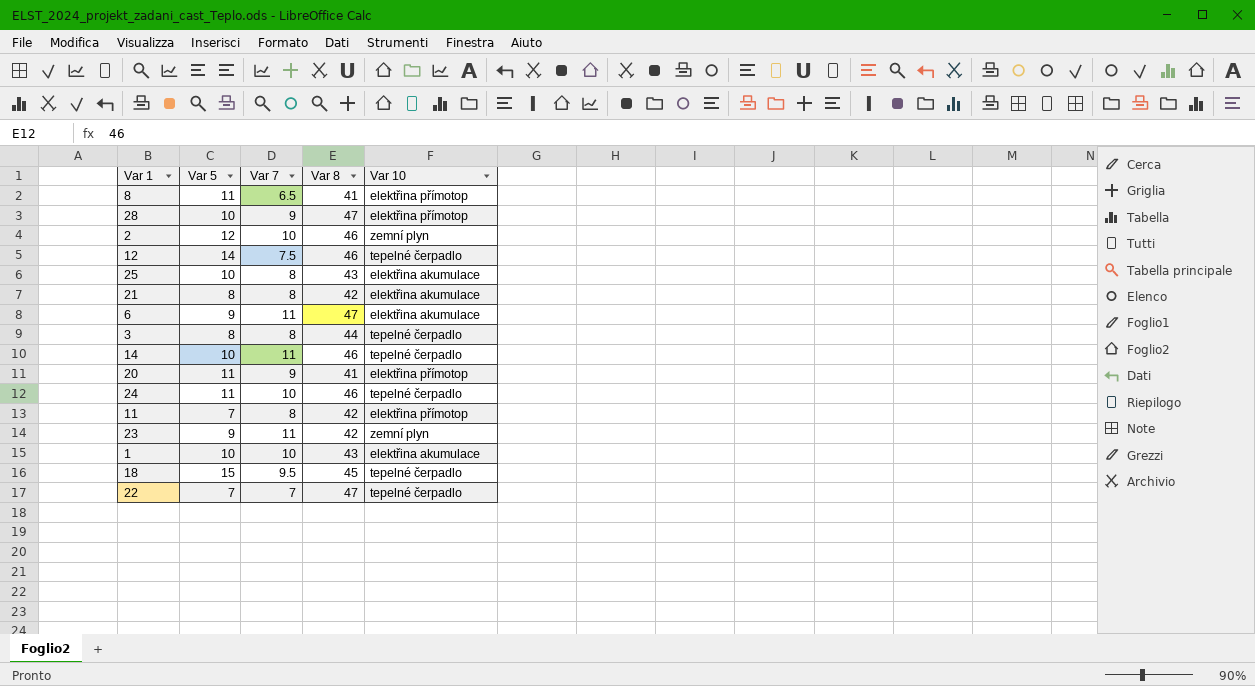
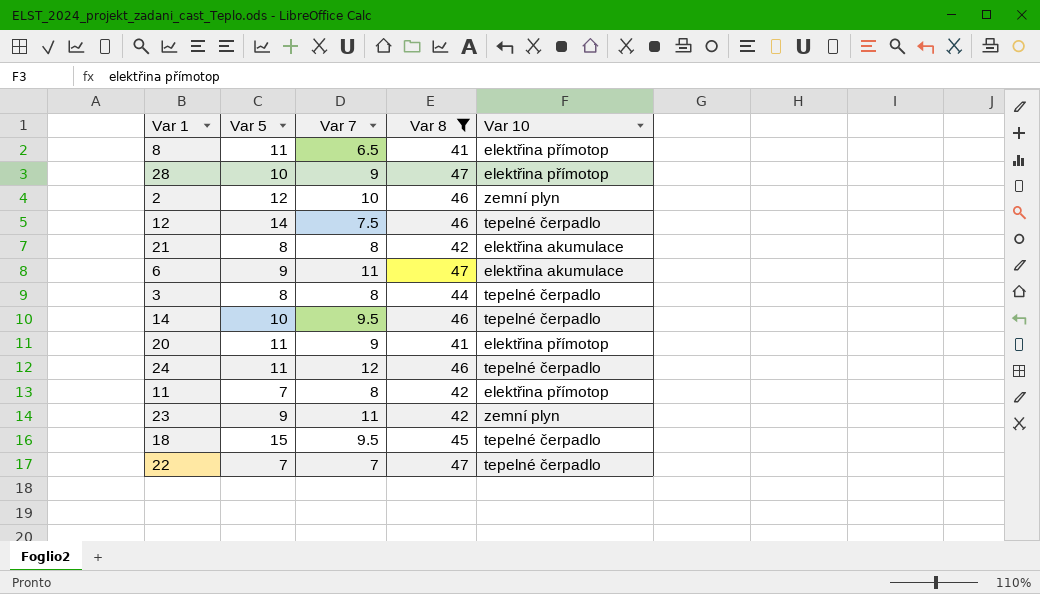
filter: none -> Var 8 != 43
14 | Var 7: 11 -> 9.5
24 | Var 7: 10 -> 12

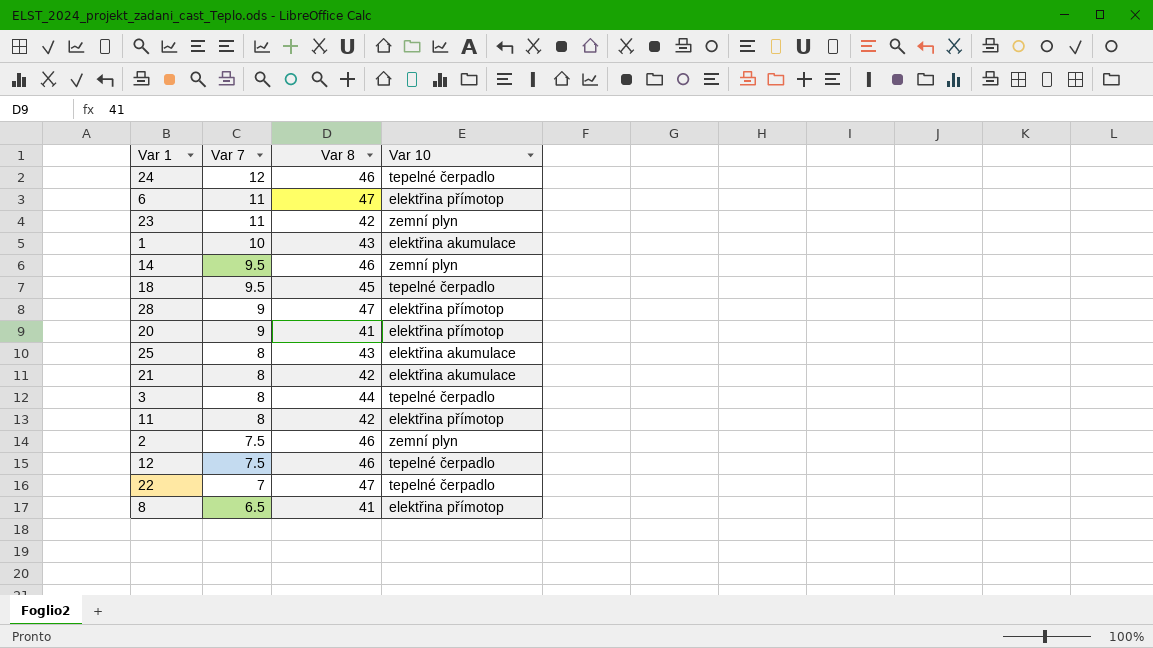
filter: Var 8 != 43 -> none
row order: none -> Var 7 descending
column Var 5 | position: 2 -> none
6 | Var 10: elektřina akumulace -> elektřina přímotop
14 | Var 10: tepelné čerpadlo -> zemní plyn
2 | Var 7: 10 -> 7.5

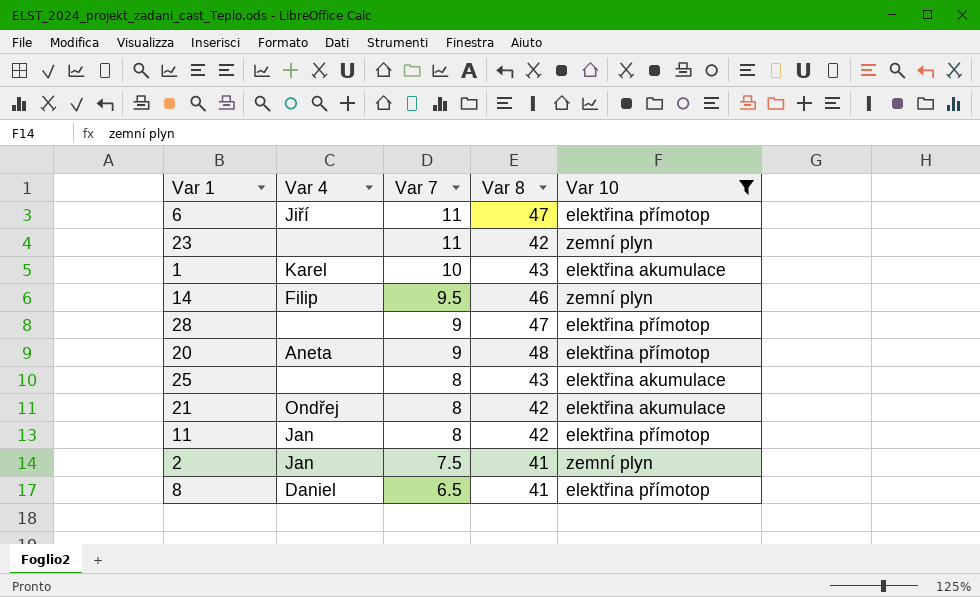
filter: none -> Var 10 != tepelné čerpadlo
column Var 4 | position: none -> 2
20 | Var 8: 41 -> 48
2 | Var 8: 46 -> 41

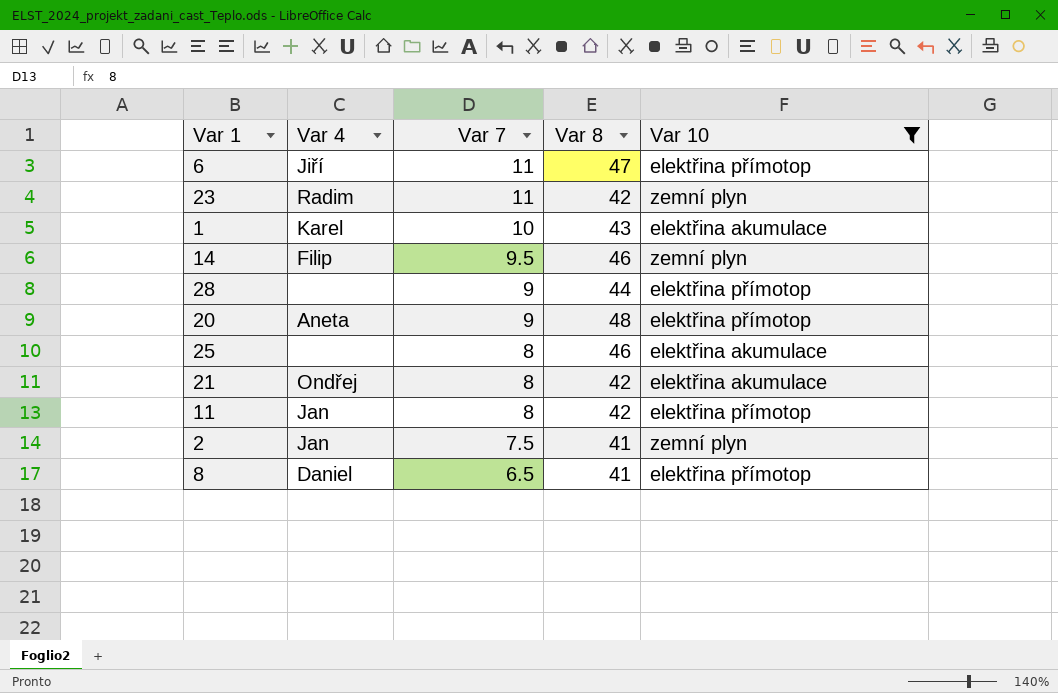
23 | Var 4: none -> Radim
28 | Var 8: 47 -> 44
25 | Var 8: 43 -> 46

